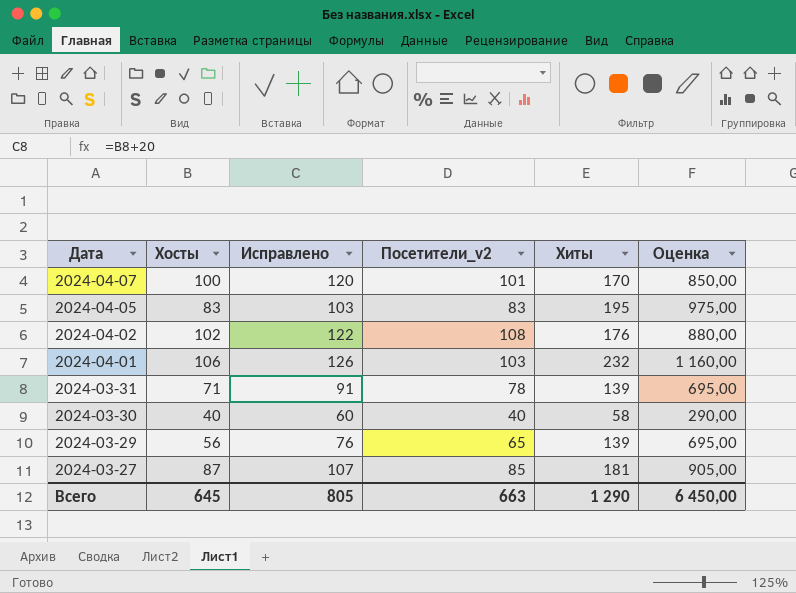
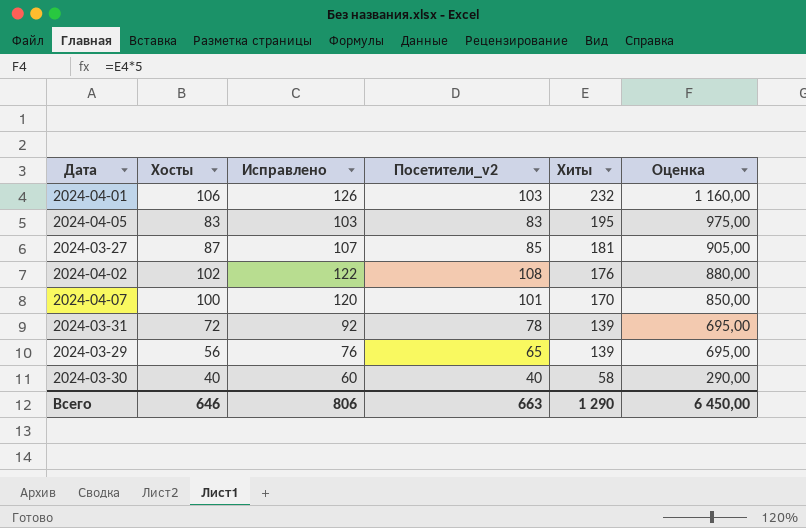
row order: Дата descending -> Хиты descending
2024-03-31 | Хосты: 71 -> 72
2024-03-31 | Исправлено: 91 -> 92
Всего | Хосты: 645 -> 646
Всего | Исправлено: 805 -> 806

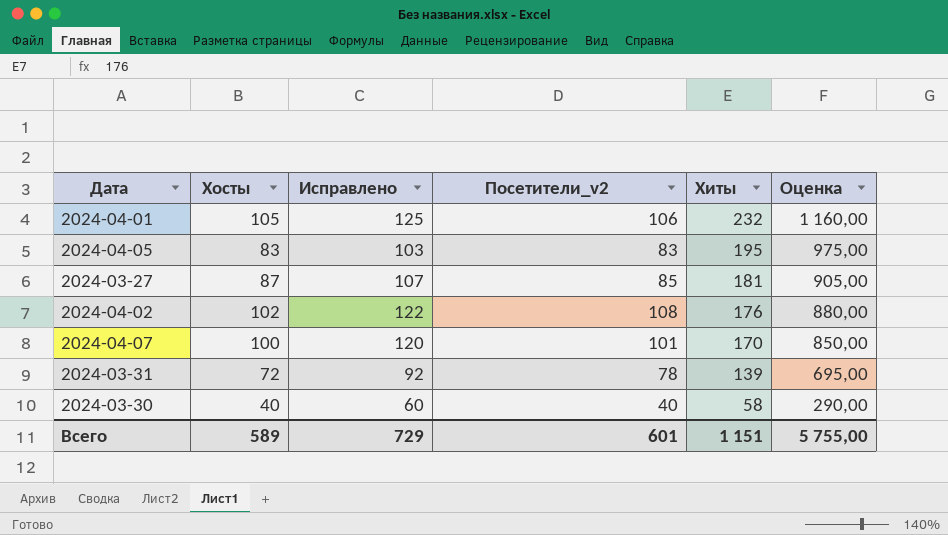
row 2024-03-29: 56 | 76 | 65 | 139 | 695,00 -> none
2024-04-01 | Хосты: 106 -> 105
2024-04-01 | Исправлено: 126 -> 125
2024-04-01 | Посетители_v2: 103 -> 106
Всего | Хосты: 646 -> 589
Всего | Исправлено: 806 -> 729
Всего | Посетители_v2: 663 -> 601
Всего | Хиты: 1 290 -> 1 151
Всего | Оценка: 6 450,00 -> 5 755,00

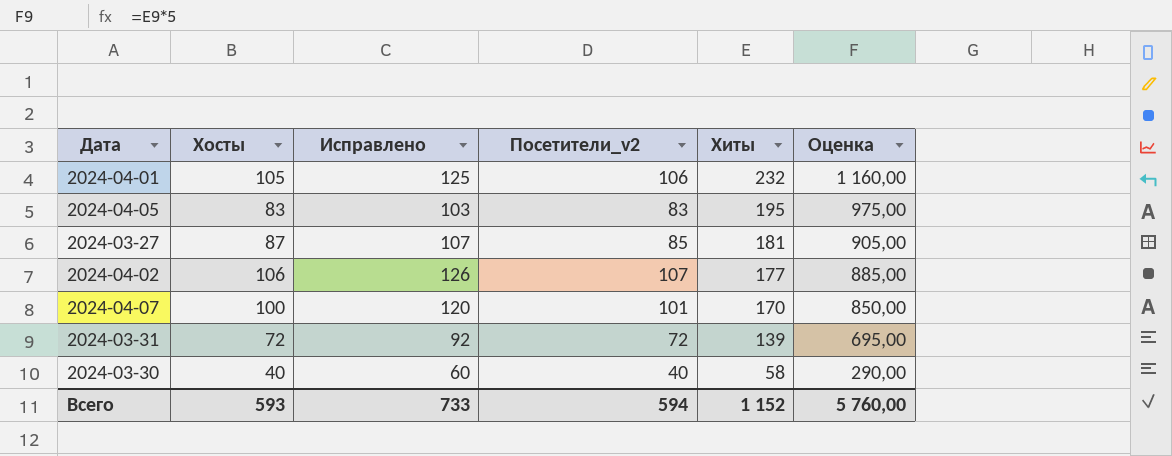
2024-04-02 | Хосты: 102 -> 106
2024-04-02 | Исправлено: 122 -> 126
2024-04-02 | Посетители_v2: 108 -> 107
2024-04-02 | Хиты: 176 -> 177
2024-04-02 | Оценка: 880,00 -> 885,00
2024-03-31 | Посетители_v2: 78 -> 72
Всего | Хосты: 589 -> 593
Всего | Исправлено: 729 -> 733
Всего | Посетители_v2: 601 -> 594
Всего | Хиты: 1 151 -> 1 152
Всего | Оценка: 5 755,00 -> 5 760,00

